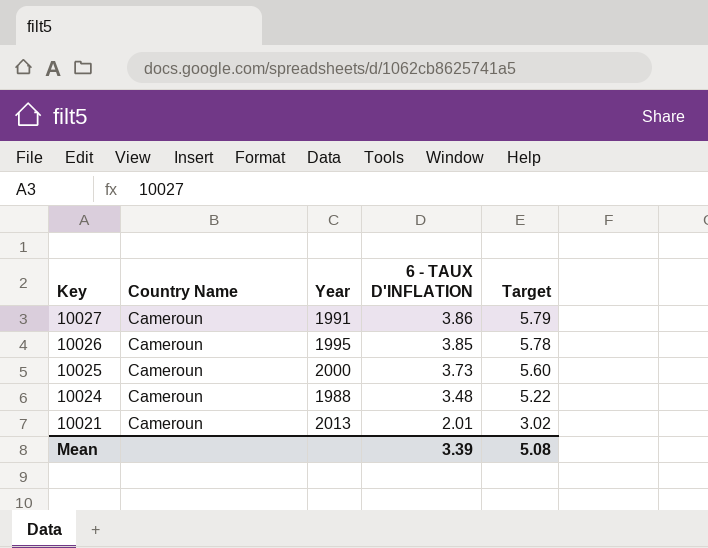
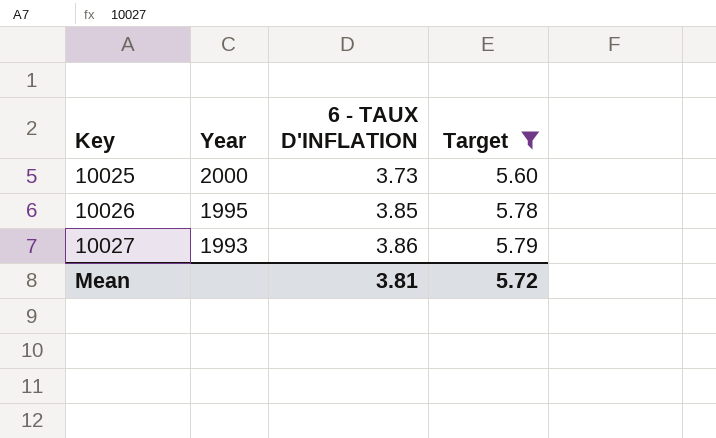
filter: none -> Target >= 5.60
row order: Key descending -> Key ascending
column Country Name | position: 2 -> none
10027 | Year: 1991 -> 1993
Mean | 6 - TAUX D'INFLATION: 3.39 -> 3.81
Mean | Target: 5.08 -> 5.72

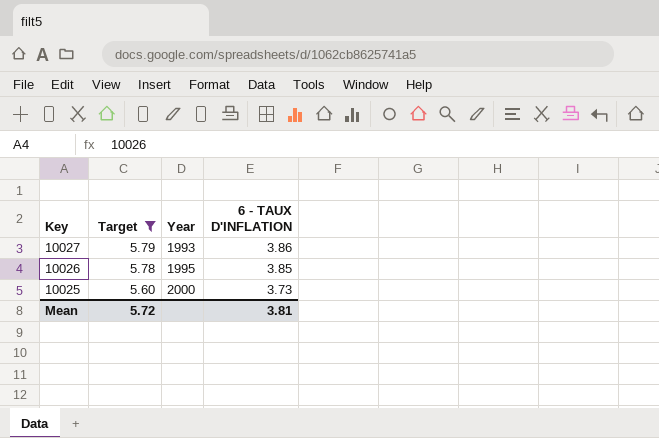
row order: Key ascending -> Key descending
column Target | position: 4 -> 2

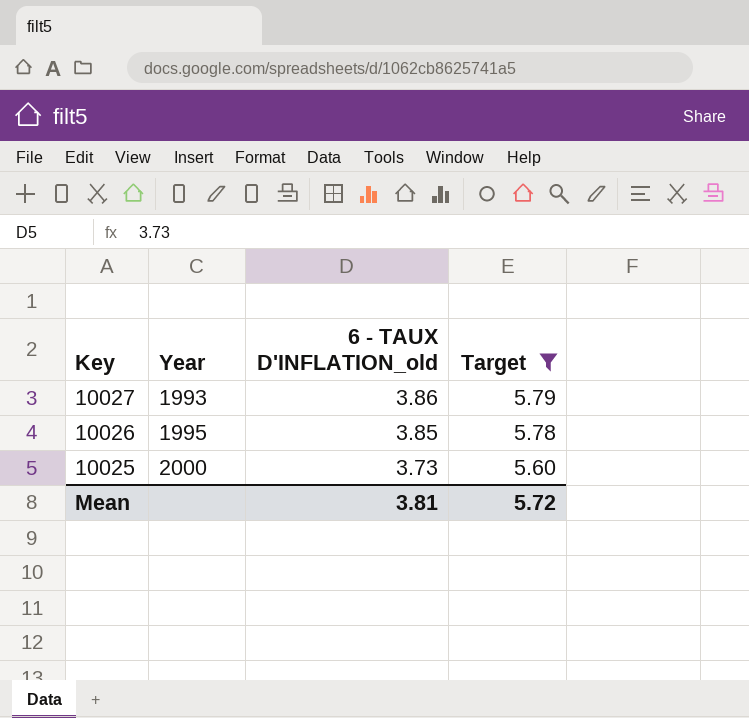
column name: 6 - TAUX D'INFLATION -> 6 - TAUX D'INFLATION_old
column Target | position: 2 -> 4

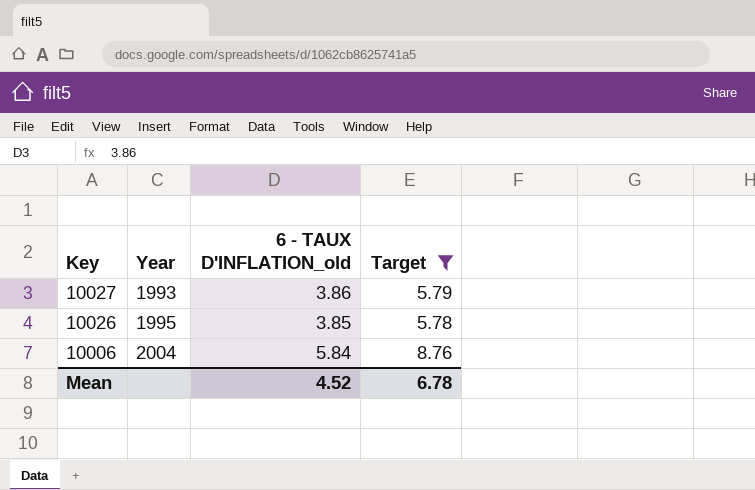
row 10025: 2000 | 3.73 | 5.60 -> none
row 10006: none -> 2004 | 5.84 | 8.76
Mean | 6 - TAUX D'INFLATION_old: 3.81 -> 4.52
Mean | Target: 5.72 -> 6.78

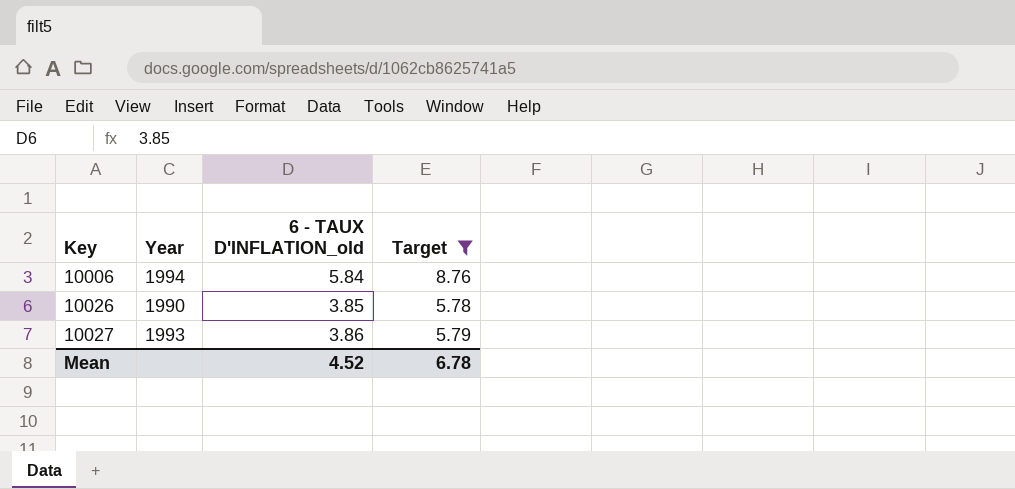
row order: Key descending -> Key ascending
10006 | Year: 2004 -> 1994
10026 | Year: 1995 -> 1990

